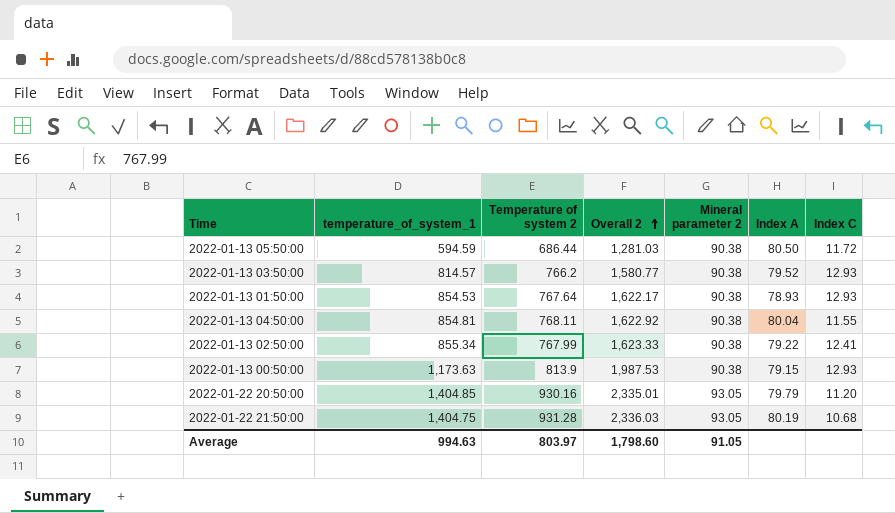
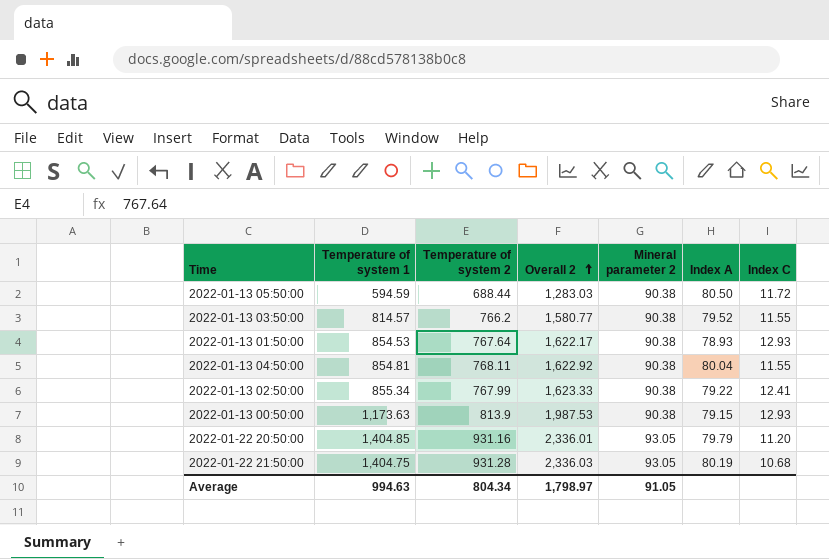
column name: temperature_of_system_1 -> Temperature of system 1
2022-01-13 05:50:00 | Temperature of system 2: 686.44 -> 688.44
2022-01-13 05:50:00 | Overall 2: 1,281.03 -> 1,283.03
2022-01-13 03:50:00 | Index C: 12.93 -> 11.55
2022-01-22 20:50:00 | Temperature of system 2: 930.16 -> 931.16
2022-01-22 20:50:00 | Overall 2: 2,335.01 -> 2,336.01
Average | Temperature of system 2: 803.97 -> 804.34
Average | Overall 2: 1,798.60 -> 1,798.97

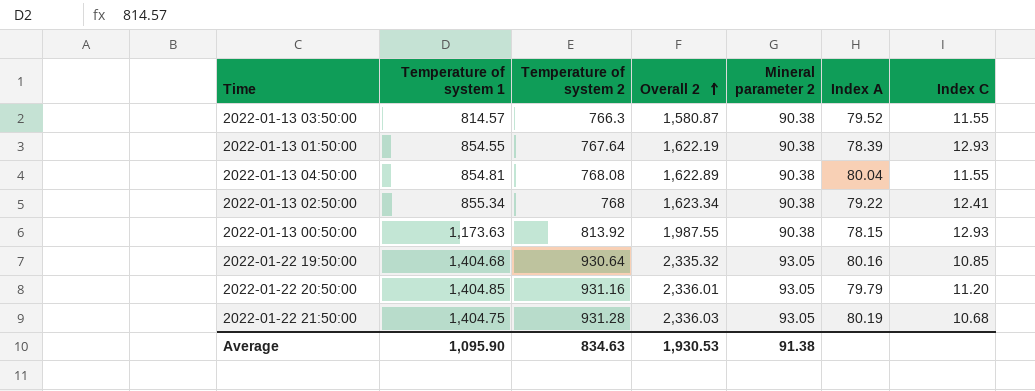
row 2022-01-13 05:50:00: 594.59 | 688.44 | 1,283.03 | 90.38 | 80.50 | 11.72 -> none
2022-01-13 03:50:00 | Temperature of system 2: 766.2 -> 766.3
2022-01-13 03:50:00 | Overall 2: 1,580.77 -> 1,580.87
2022-01-13 01:50:00 | Temperature of system 1: 854.53 -> 854.55
2022-01-13 01:50:00 | Overall 2: 1,622.17 -> 1,622.19
2022-01-13 01:50:00 | Index A: 78.93 -> 78.39
2022-01-13 04:50:00 | Temperature of system 2: 768.11 -> 768.08
2022-01-13 04:50:00 | Overall 2: 1,622.92 -> 1,622.89
2022-01-13 02:50:00 | Temperature of system 2: 767.99 -> 768
2022-01-13 02:50:00 | Overall 2: 1,623.33 -> 1,623.34
2022-01-13 00:50:00 | Temperature of system 2: 813.9 -> 813.92
2022-01-13 00:50:00 | Overall 2: 1,987.53 -> 1,987.55
2022-01-13 00:50:00 | Index A: 79.15 -> 78.15
row 2022-01-22 19:50:00: none -> 1,404.68 | 930.64 | 2,335.32 | 93.05 | 80.16 | 10.85
Average | Temperature of system 1: 994.63 -> 1,095.90
Average | Temperature of system 2: 804.34 -> 834.63
Average | Overall 2: 1,798.97 -> 1,930.53
Average | Mineral parameter 2: 91.05 -> 91.38

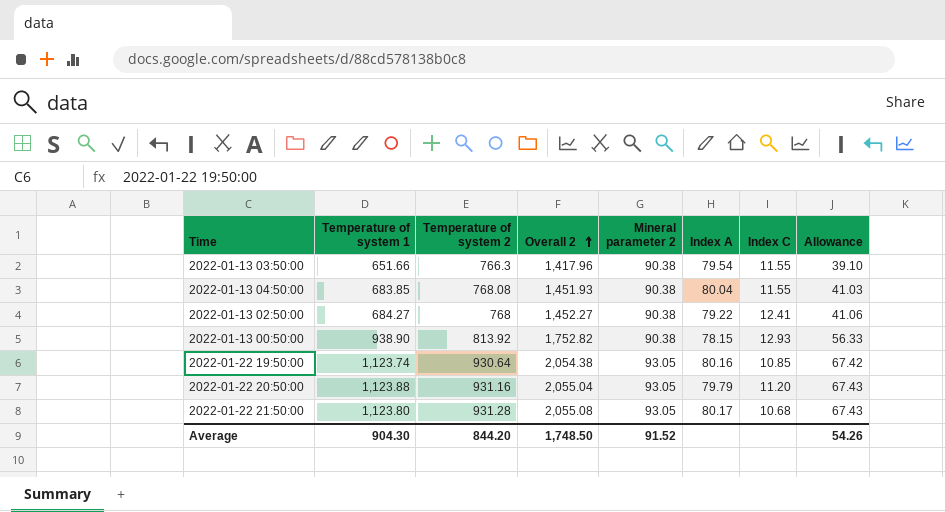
column Allowance | formula: none -> [Temperature of system 1] * 0.06
row 2022-01-13 01:50:00: 854.55 | 767.64 | 1,622.19 | 90.38 | 78.39 | 12.93 -> none
2022-01-13 03:50:00 | Temperature of system 1: 814.57 -> 651.66
2022-01-13 03:50:00 | Overall 2: 1,580.87 -> 1,417.96
2022-01-13 03:50:00 | Index A: 79.52 -> 79.54
2022-01-13 04:50:00 | Temperature of system 1: 854.81 -> 683.85
2022-01-13 04:50:00 | Overall 2: 1,622.89 -> 1,451.93
2022-01-13 02:50:00 | Temperature of system 1: 855.34 -> 684.27
2022-01-13 02:50:00 | Overall 2: 1,623.34 -> 1,452.27
2022-01-13 00:50:00 | Temperature of system 1: 1,173.63 -> 938.90
2022-01-13 00:50:00 | Overall 2: 1,987.55 -> 1,752.82
2022-01-22 19:50:00 | Temperature of system 1: 1,404.68 -> 1,123.74
2022-01-22 19:50:00 | Overall 2: 2,335.32 -> 2,054.38
2022-01-22 20:50:00 | Temperature of system 1: 1,404.85 -> 1,123.88
2022-01-22 20:50:00 | Overall 2: 2,336.01 -> 2,055.04
2022-01-22 21:50:00 | Temperature of system 1: 1,404.75 -> 1,123.80
2022-01-22 21:50:00 | Overall 2: 2,336.03 -> 2,055.08
2022-01-22 21:50:00 | Index A: 80.19 -> 80.17
Average | Temperature of system 1: 1,095.90 -> 904.30
Average | Temperature of system 2: 834.63 -> 844.20
Average | Overall 2: 1,930.53 -> 1,748.50
Average | Mineral parameter 2: 91.38 -> 91.52

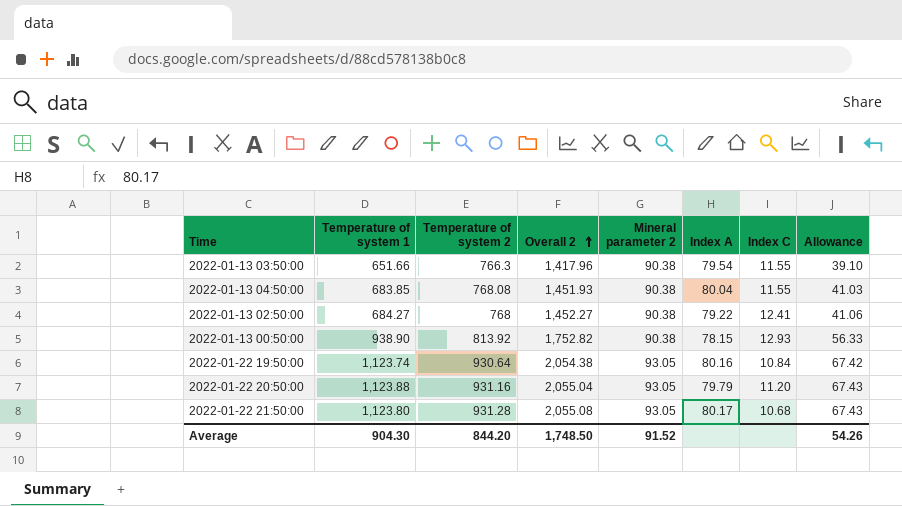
2022-01-22 19:50:00 | Index C: 10.85 -> 10.84

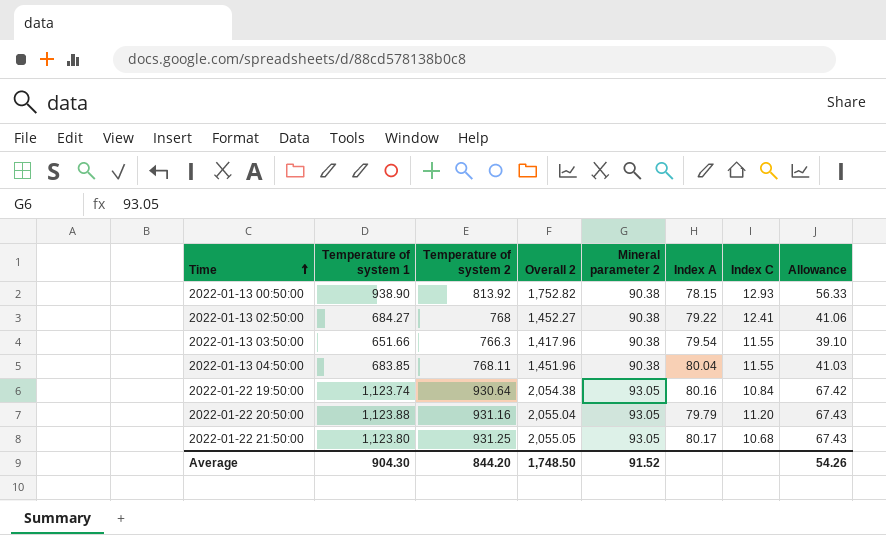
row order: Overall 2 ascending -> Time ascending
2022-01-13 04:50:00 | Temperature of system 2: 768.08 -> 768.11
2022-01-13 04:50:00 | Overall 2: 1,451.93 -> 1,451.96
2022-01-22 21:50:00 | Temperature of system 2: 931.28 -> 931.25
2022-01-22 21:50:00 | Overall 2: 2,055.08 -> 2,055.05

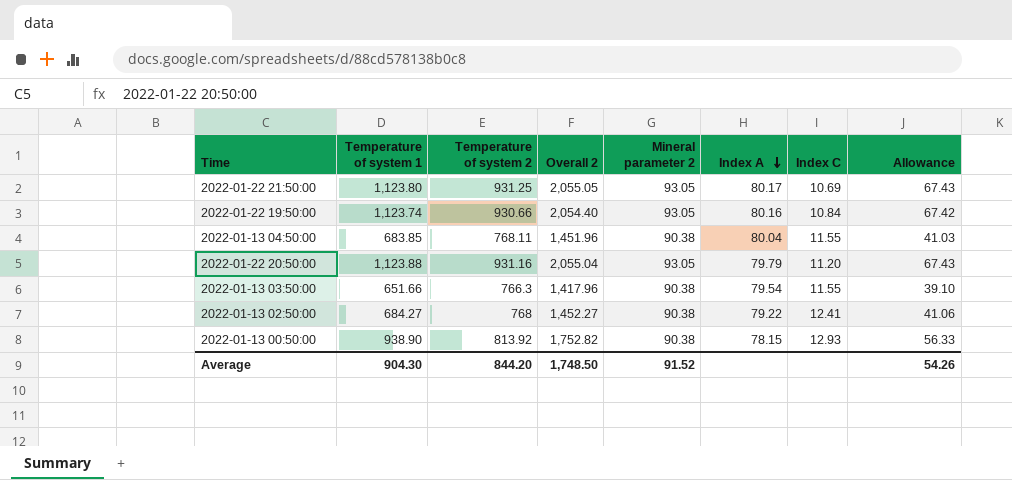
row order: Time ascending -> Index A descending
2022-01-22 21:50:00 | Index C: 10.68 -> 10.69
2022-01-22 19:50:00 | Temperature of system 2: 930.64 -> 930.66
2022-01-22 19:50:00 | Overall 2: 2,054.38 -> 2,054.40

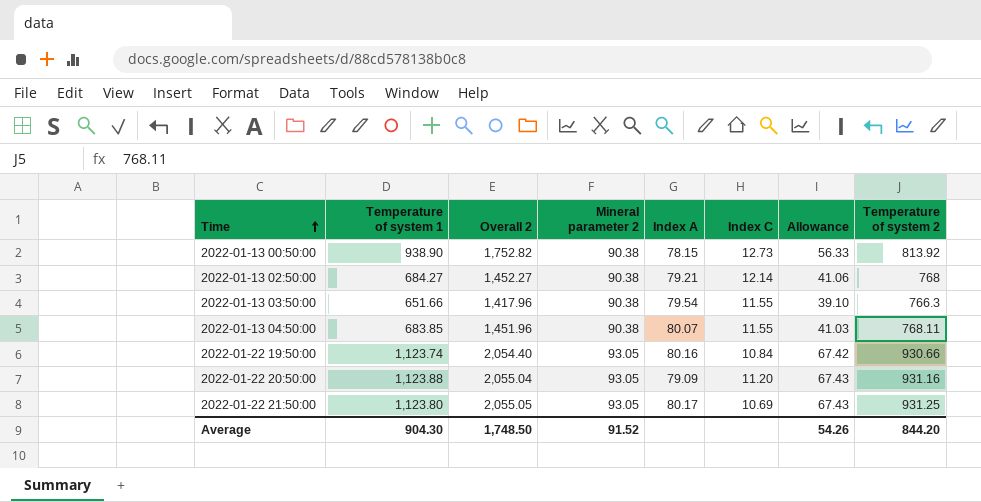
row order: Index A descending -> Time ascending
column Temperature of system 2 | position: 3 -> 8
2022-01-13 00:50:00 | Index C: 12.93 -> 12.73
2022-01-13 02:50:00 | Index A: 79.22 -> 79.21
2022-01-13 02:50:00 | Index C: 12.41 -> 12.14
2022-01-13 04:50:00 | Index A: 80.04 -> 80.07
2022-01-22 20:50:00 | Index A: 79.79 -> 79.09

